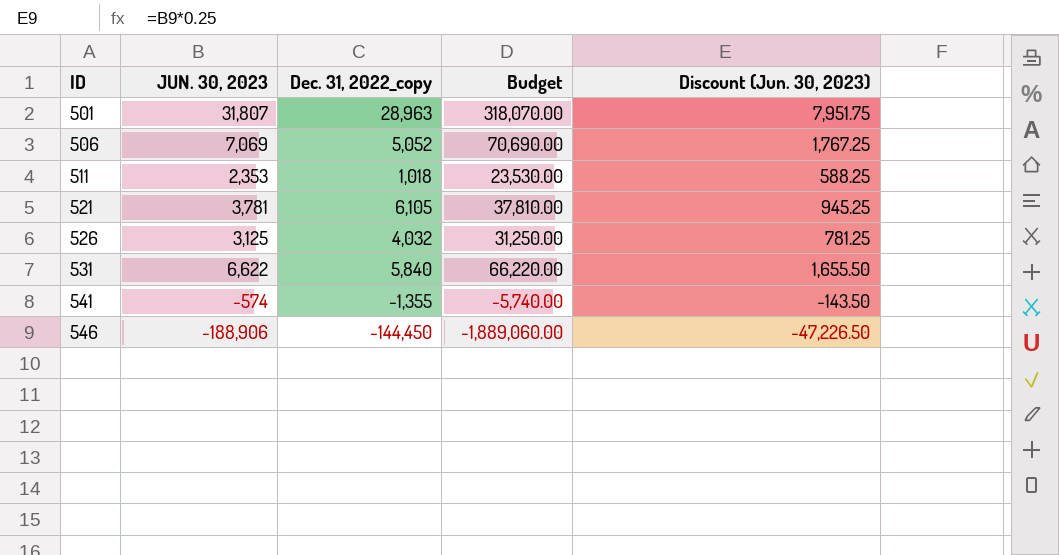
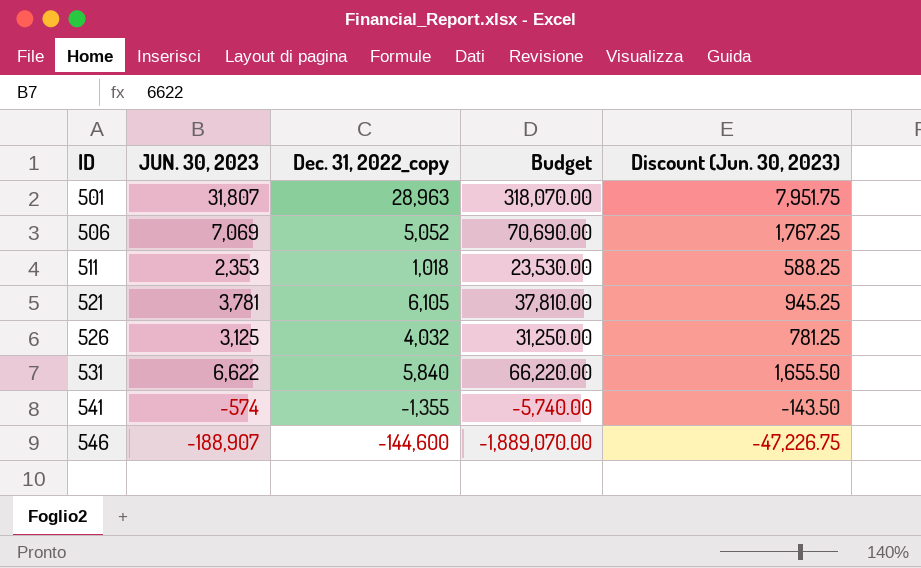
546 | JUN. 30, 2023: -188,906 -> -188,907
546 | Dec. 31, 2022_copy: -144,450 -> -144,600
546 | Budget: -1,889,060.00 -> -1,889,070.00
546 | Discount (Jun. 30, 2023): -47,226.50 -> -47,226.75

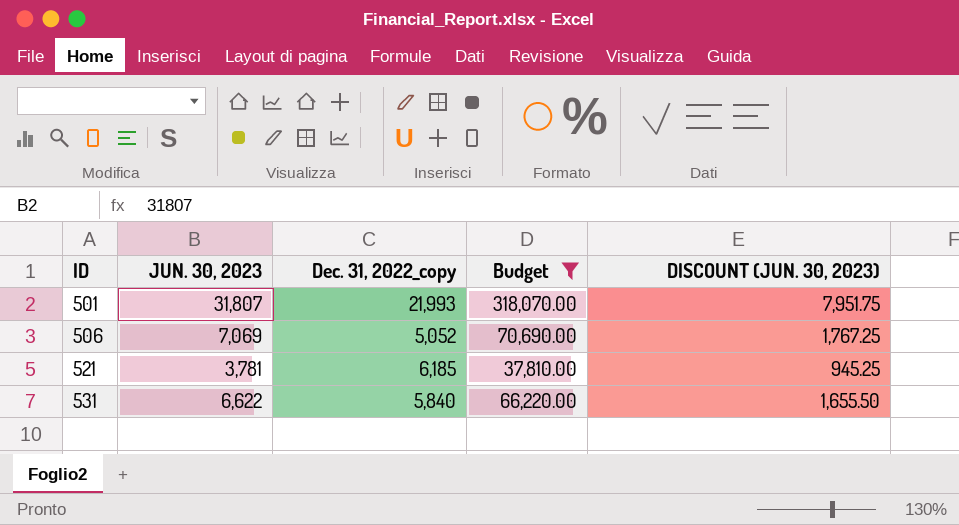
filter: none -> Budget >= 37,810.00
column name: Discount (Jun. 30, 2023) -> DISCOUNT (JUN. 30, 2023)
501 | Dec. 31, 2022_copy: 28,963 -> 21,993
521 | Dec. 31, 2022_copy: 6,105 -> 6,185

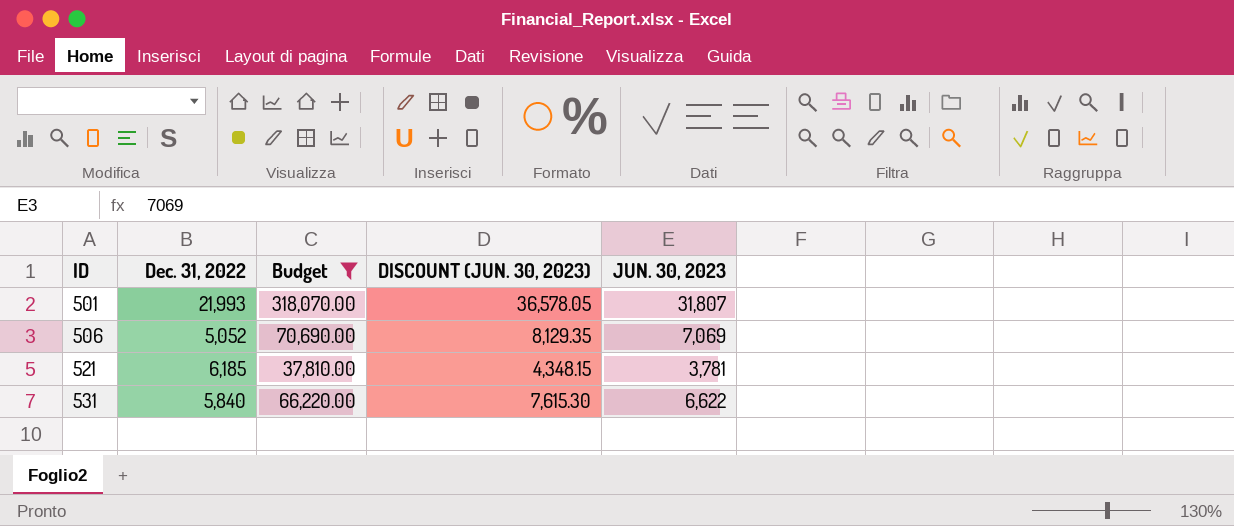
column name: Dec. 31, 2022_copy -> Dec. 31, 2022
column DISCOUNT (JUN. 30, 2023) | formula: [JUN. 30, 2023] * 0.25 -> [JUN. 30, 2023] * 1.15
column JUN. 30, 2023 | position: 2 -> 5

